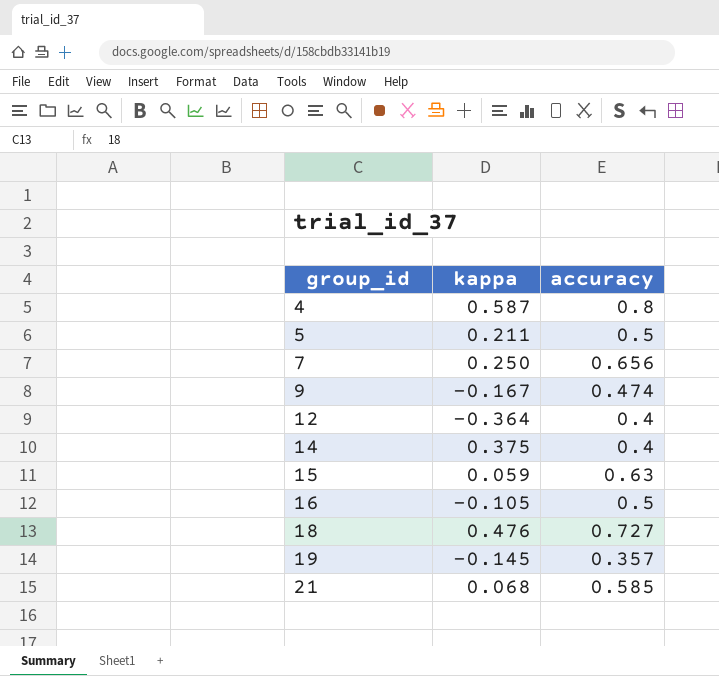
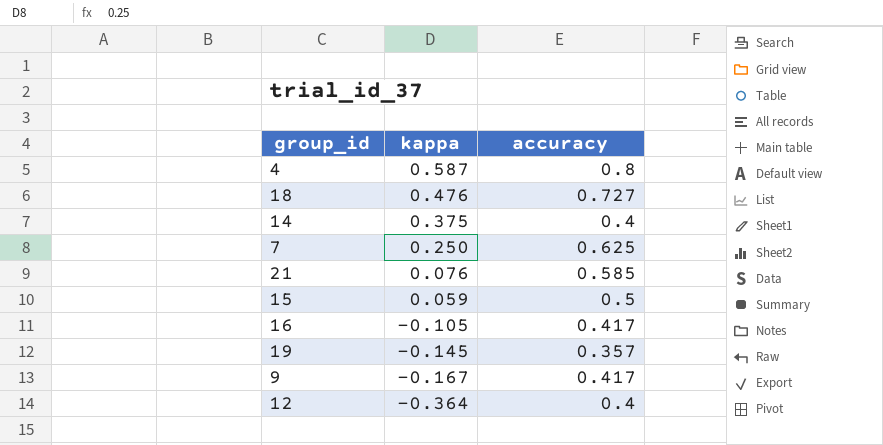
row order: group_id ascending -> kappa descending
row 5: 0.211 | 0.5 -> none
7 | accuracy: 0.656 -> 0.625
21 | kappa: 0.068 -> 0.076
15 | accuracy: 0.63 -> 0.5
16 | accuracy: 0.5 -> 0.417
9 | accuracy: 0.474 -> 0.417

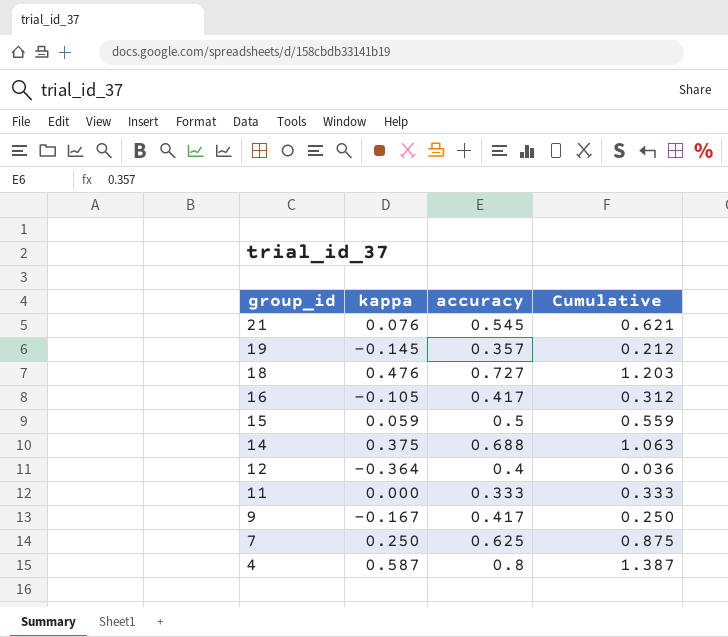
row order: kappa descending -> group_id descending
column Cumulative | formula: none -> [kappa] + [accuracy]
21 | accuracy: 0.585 -> 0.545
14 | accuracy: 0.4 -> 0.688
row 11: none -> 0.000 | 0.333 | 0.333

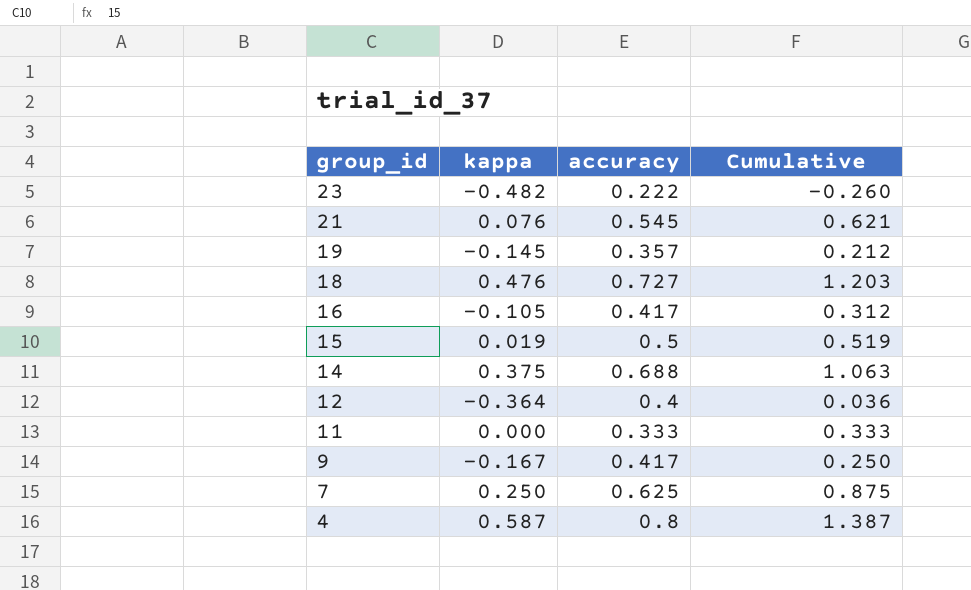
row 23: none -> -0.482 | 0.222 | -0.260
15 | kappa: 0.059 -> 0.019
15 | Cumulative: 0.559 -> 0.519

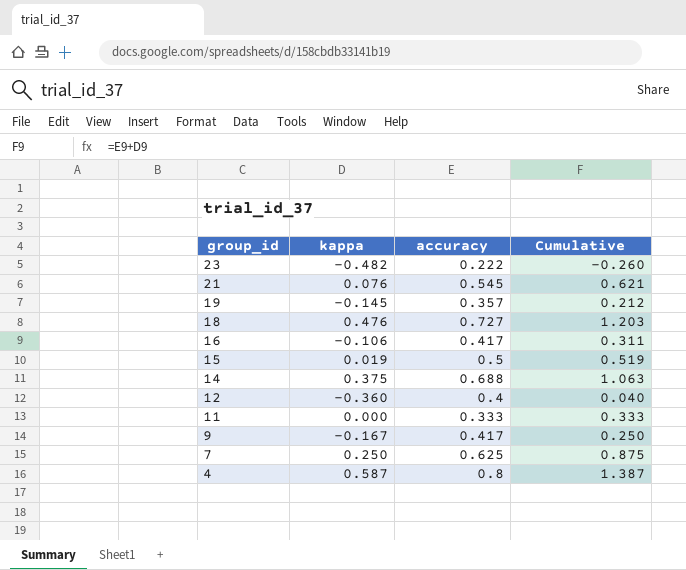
16 | kappa: -0.105 -> -0.106
16 | Cumulative: 0.312 -> 0.311
12 | kappa: -0.364 -> -0.360
12 | Cumulative: 0.036 -> 0.040

